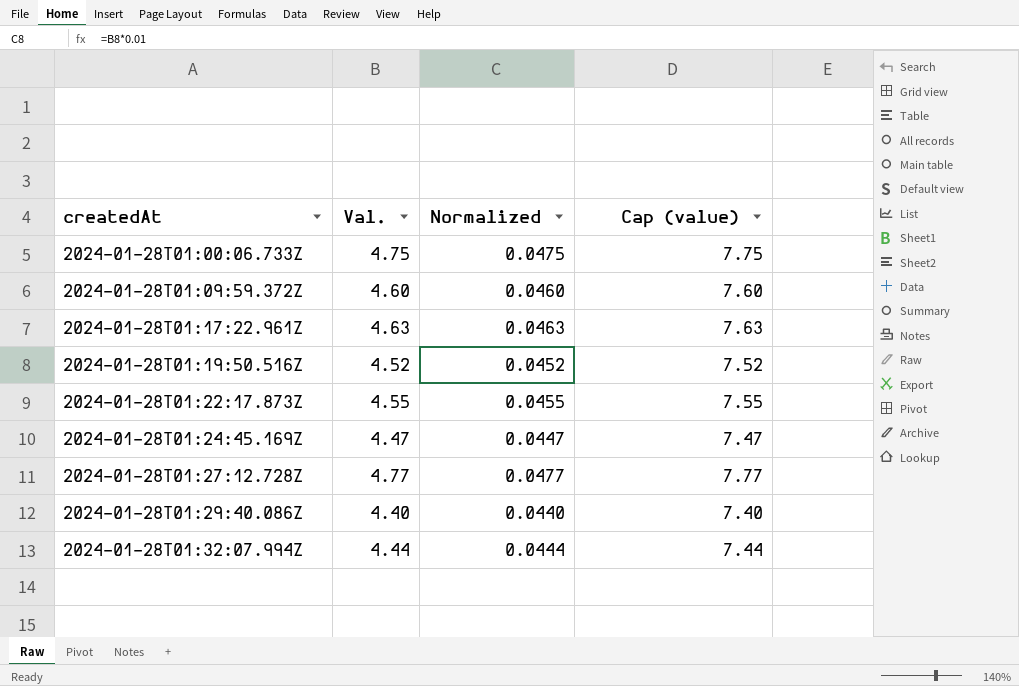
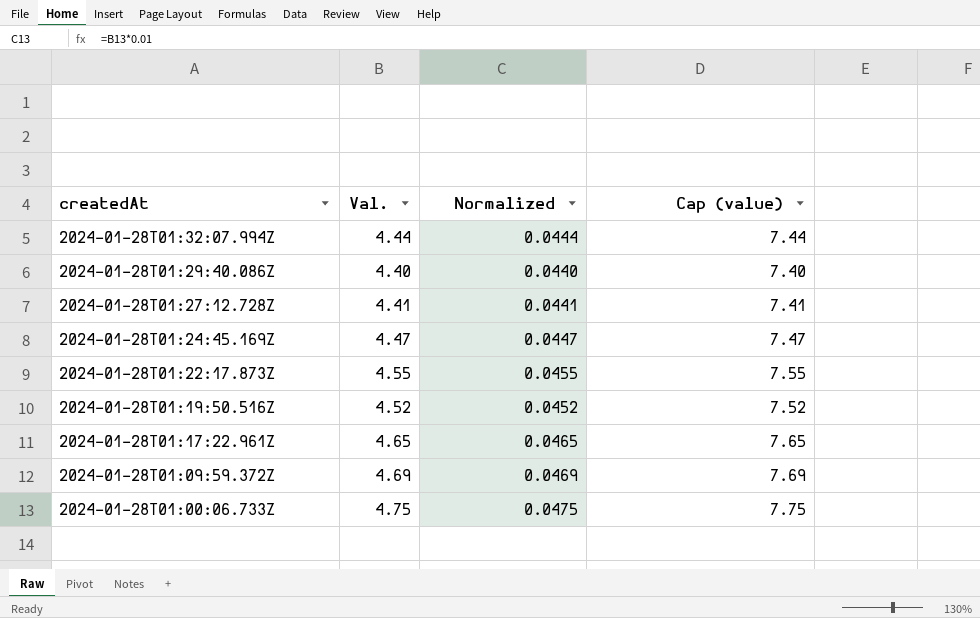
row order: createdAt ascending -> createdAt descending
2024-01-28T01:27:12.728Z | Val.: 4.77 -> 4.41
2024-01-28T01:27:12.728Z | Normalized: 0.0477 -> 0.0441
2024-01-28T01:27:12.728Z | Cap (value): 7.77 -> 7.41
2024-01-28T01:17:22.961Z | Val.: 4.63 -> 4.65
2024-01-28T01:17:22.961Z | Normalized: 0.0463 -> 0.0465
2024-01-28T01:17:22.961Z | Cap (value): 7.63 -> 7.65
2024-01-28T01:09:59.372Z | Val.: 4.60 -> 4.69
2024-01-28T01:09:59.372Z | Normalized: 0.0460 -> 0.0469
2024-01-28T01:09:59.372Z | Cap (value): 7.60 -> 7.69

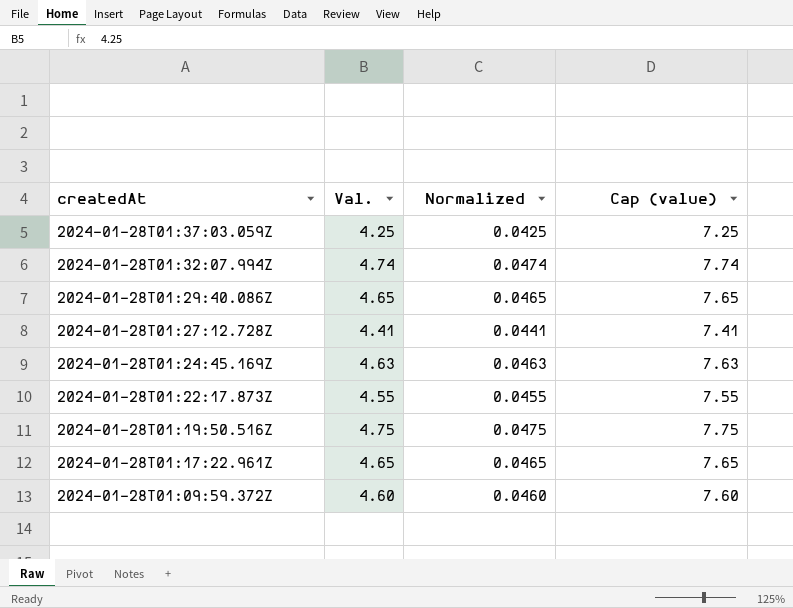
row 2024-01-28T01:00:06.733Z: 4.75 | 0.0475 | 7.75 -> none
row 2024-01-28T01:37:03.059Z: none -> 4.25 | 0.0425 | 7.25
2024-01-28T01:32:07.994Z | Val.: 4.44 -> 4.74
2024-01-28T01:32:07.994Z | Normalized: 0.0444 -> 0.0474
2024-01-28T01:32:07.994Z | Cap (value): 7.44 -> 7.74
2024-01-28T01:29:40.086Z | Val.: 4.40 -> 4.65
2024-01-28T01:29:40.086Z | Normalized: 0.0440 -> 0.0465
2024-01-28T01:29:40.086Z | Cap (value): 7.40 -> 7.65
2024-01-28T01:24:45.169Z | Val.: 4.47 -> 4.63
2024-01-28T01:24:45.169Z | Normalized: 0.0447 -> 0.0463
2024-01-28T01:24:45.169Z | Cap (value): 7.47 -> 7.63
2024-01-28T01:19:50.516Z | Val.: 4.52 -> 4.75
2024-01-28T01:19:50.516Z | Normalized: 0.0452 -> 0.0475
2024-01-28T01:19:50.516Z | Cap (value): 7.52 -> 7.75
2024-01-28T01:09:59.372Z | Val.: 4.69 -> 4.60
2024-01-28T01:09:59.372Z | Normalized: 0.0469 -> 0.0460
2024-01-28T01:09:59.372Z | Cap (value): 7.69 -> 7.60

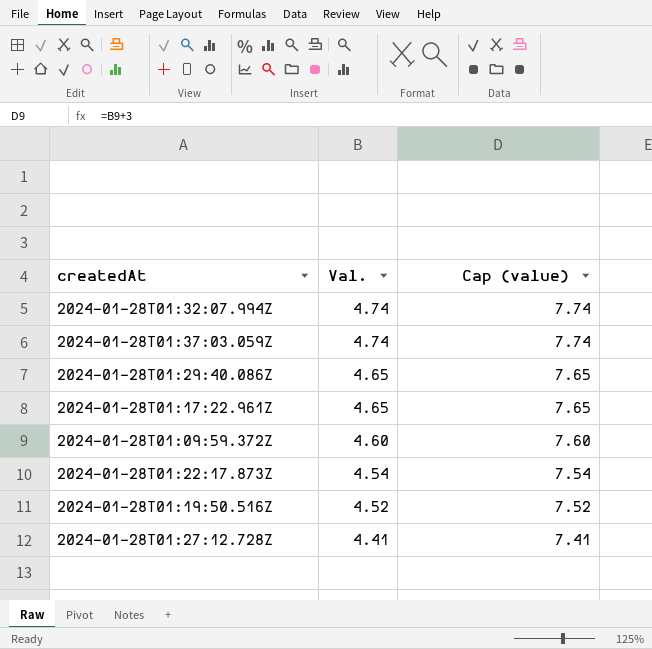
row order: createdAt descending -> Val. descending
column Normalized | formula: [Val.] * 0.01 -> none
row 2024-01-28T01:24:45.169Z: 4.63 | 0.0463 | 7.63 -> none
2024-01-28T01:37:03.059Z | Val.: 4.25 -> 4.74
2024-01-28T01:37:03.059Z | Cap (value): 7.25 -> 7.74
2024-01-28T01:22:17.873Z | Val.: 4.55 -> 4.54
2024-01-28T01:22:17.873Z | Cap (value): 7.55 -> 7.54
2024-01-28T01:19:50.516Z | Val.: 4.75 -> 4.52
2024-01-28T01:19:50.516Z | Cap (value): 7.75 -> 7.52

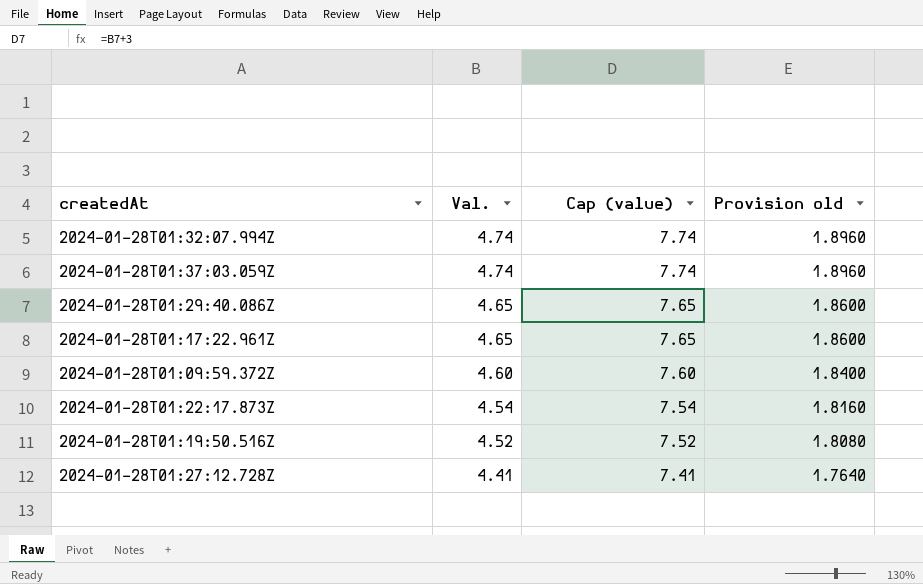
column Provision old | formula: none -> [Val.] * 0.4

